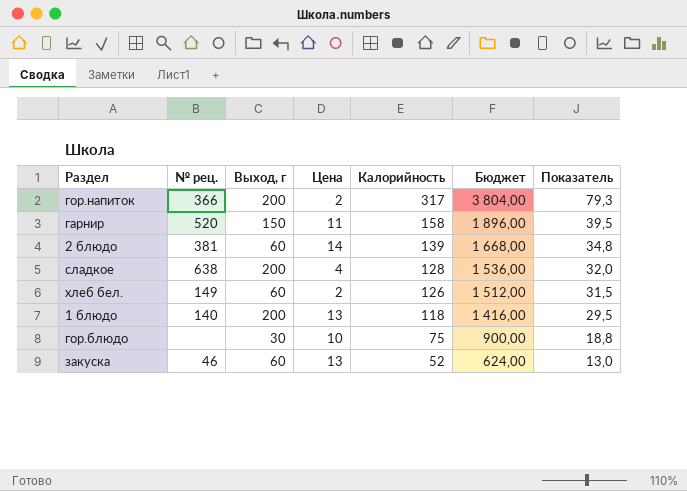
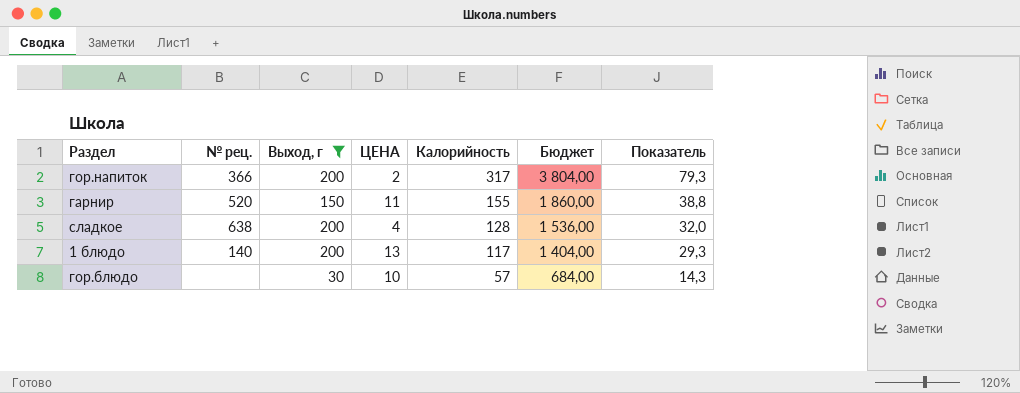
filter: none -> Выход, г != 60
column name: Цена -> ЦЕНА
гарнир | Калорийность: 158 -> 155
гарнир | Бюджет: 1 896,00 -> 1 860,00
гарнир | Показатель: 39,5 -> 38,8
1 блюдо | Калорийность: 118 -> 117
1 блюдо | Бюджет: 1 416,00 -> 1 404,00
1 блюдо | Показатель: 29,5 -> 29,3
гор.блюдо | Калорийность: 75 -> 57
гор.блюдо | Бюджет: 900,00 -> 684,00
гор.блюдо | Показатель: 18,8 -> 14,3

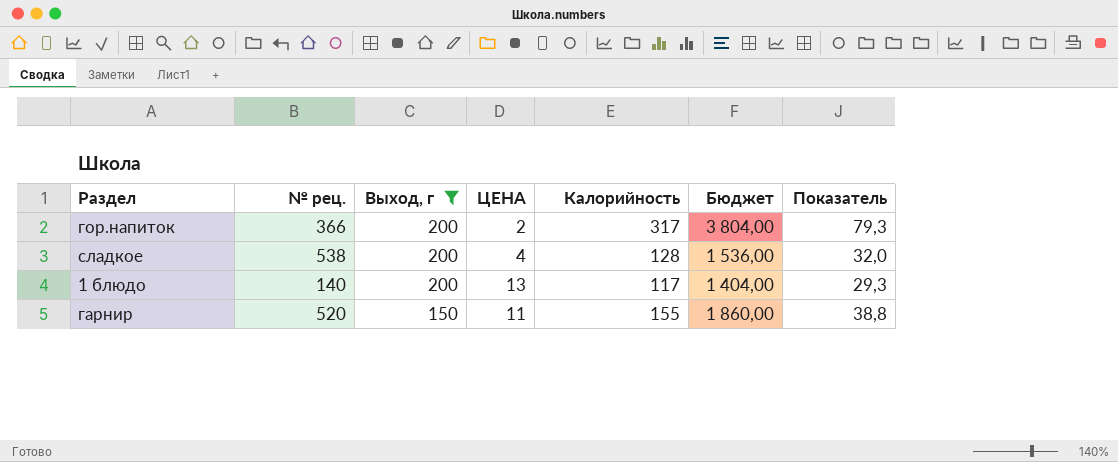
row order: Калорийность descending -> Выход, г descending
row гор.блюдо: none | 30 | 10 | 57 | 684,00 | 14,3 -> none
сладкое | № рец.: 638 -> 538

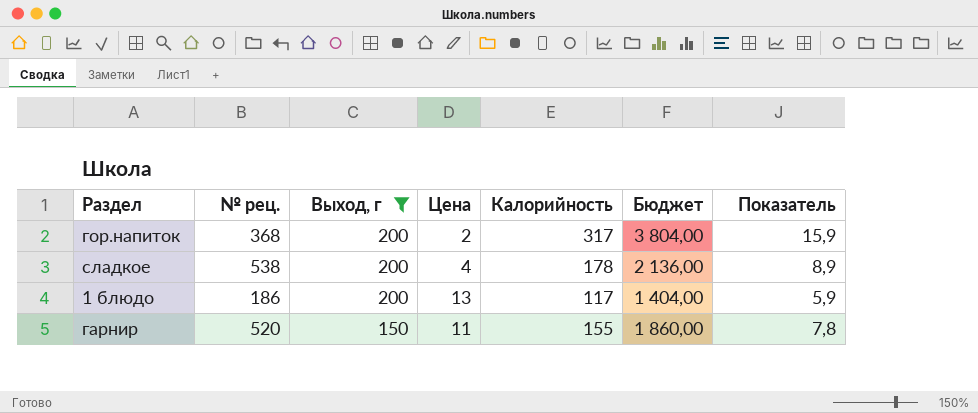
column name: ЦЕНА -> Цена
column Показатель | formula: [Калорийность] * 0,25 -> [Калорийность] * 0,05
гор.напиток | № рец.: 366 -> 368
сладкое | Калорийность: 128 -> 178
сладкое | Бюджет: 1 536,00 -> 2 136,00
1 блюдо | № рец.: 140 -> 186

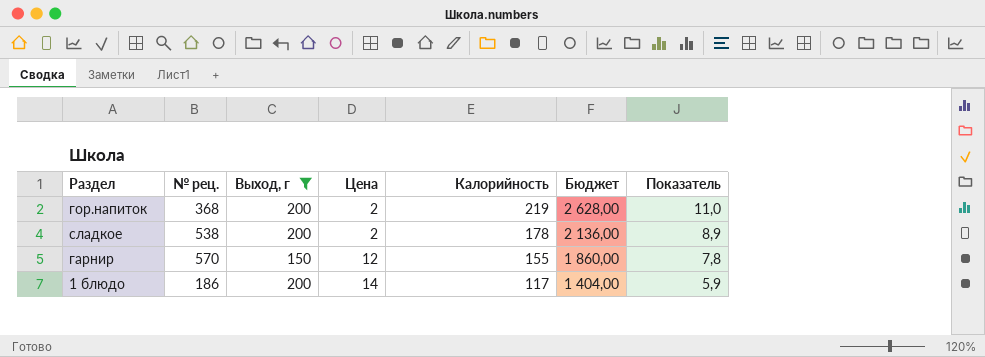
row order: Выход, г descending -> Цена ascending
гор.напиток | Калорийность: 317 -> 219
гор.напиток | Бюджет: 3 804,00 -> 2 628,00
гор.напиток | Показатель: 15,9 -> 11,0
сладкое | Цена: 4 -> 2
гарнир | № рец.: 520 -> 570
гарнир | Цена: 11 -> 12
1 блюдо | Цена: 13 -> 14

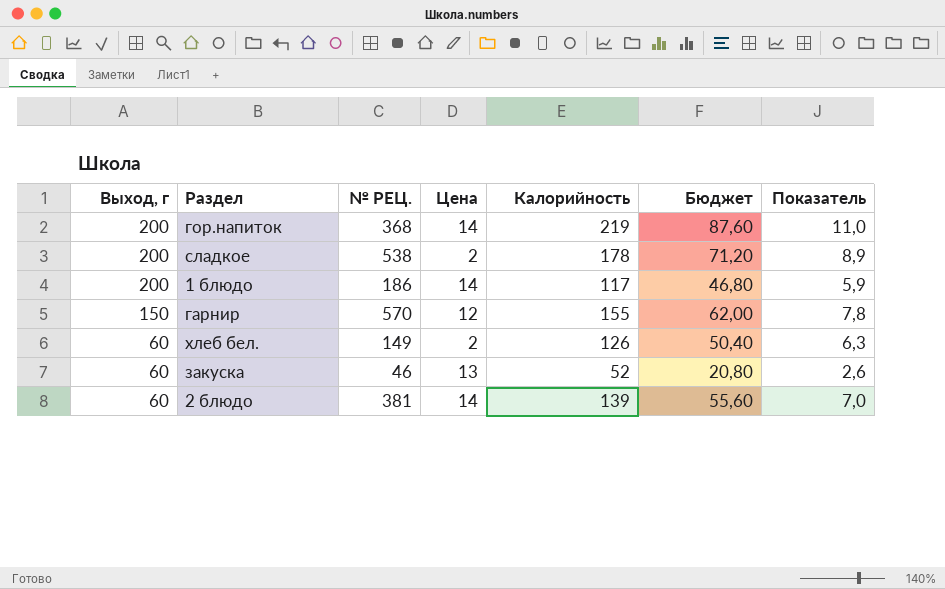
filter: Выход, г != 60 -> none
row order: Цена ascending -> Выход, г descending
column Выход, г | position: 3 -> 1
column name: № рец. -> № РЕЦ.
column Бюджет | formula: [Калорийность] * 12 -> [Калорийность] * 0,4
гор.напиток | Цена: 2 -> 14

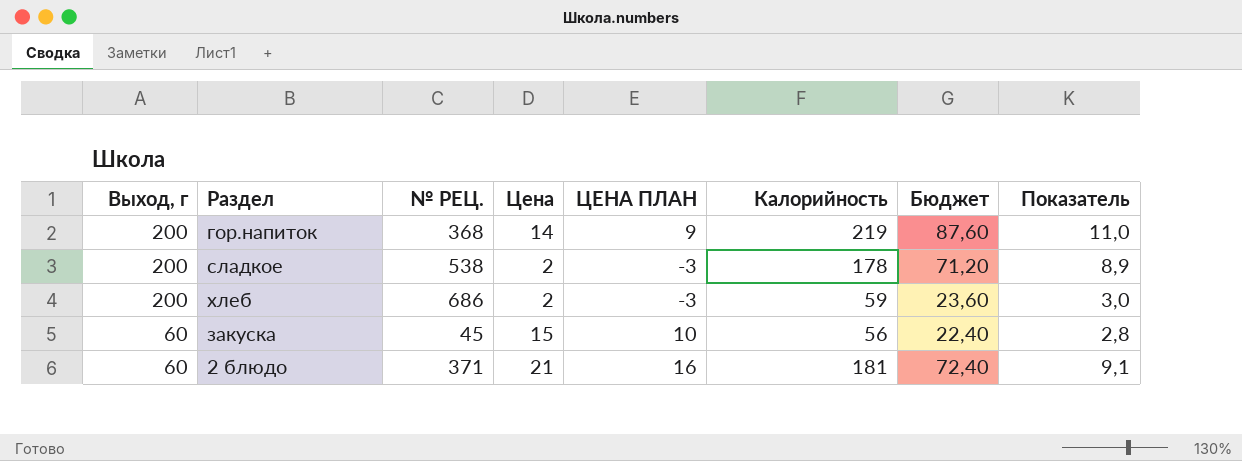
column ЦЕНА ПЛАН | formula: none -> [Цена] - 5
row 1 блюдо: 200 | 186 | 14 | 117 | 46,80 | 5,9 -> none
row гарнир: 150 | 570 | 12 | 155 | 62,00 | 7,8 -> none
row хлеб бел.: 60 | 149 | 2 | 126 | 50,40 | 6,3 -> none
row хлеб: none -> 200 | 686 | 2 | -3 | 59 | 23,60 | 3,0
закуска | № РЕЦ.: 46 -> 45
закуска | Цена: 13 -> 15
закуска | Калорийность: 52 -> 56
закуска | Бюджет: 20,80 -> 22,40
закуска | Показатель: 2,6 -> 2,8
2 блюдо | № РЕЦ.: 381 -> 371
2 блюдо | Цена: 14 -> 21
2 блюдо | Калорийность: 139 -> 181
2 блюдо | Бюджет: 55,60 -> 72,40
2 блюдо | Показатель: 7,0 -> 9,1

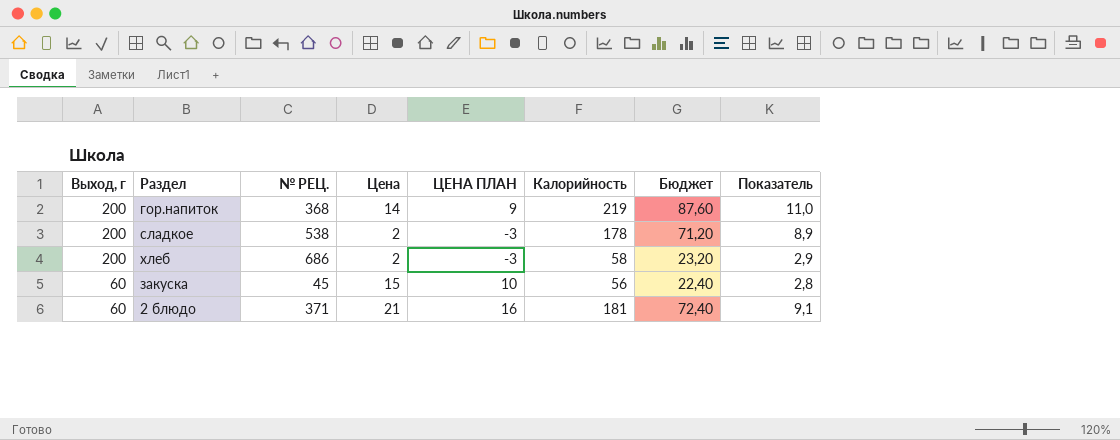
хлеб | Калорийность: 59 -> 58
хлеб | Бюджет: 23,60 -> 23,20
хлеб | Показатель: 3,0 -> 2,9

